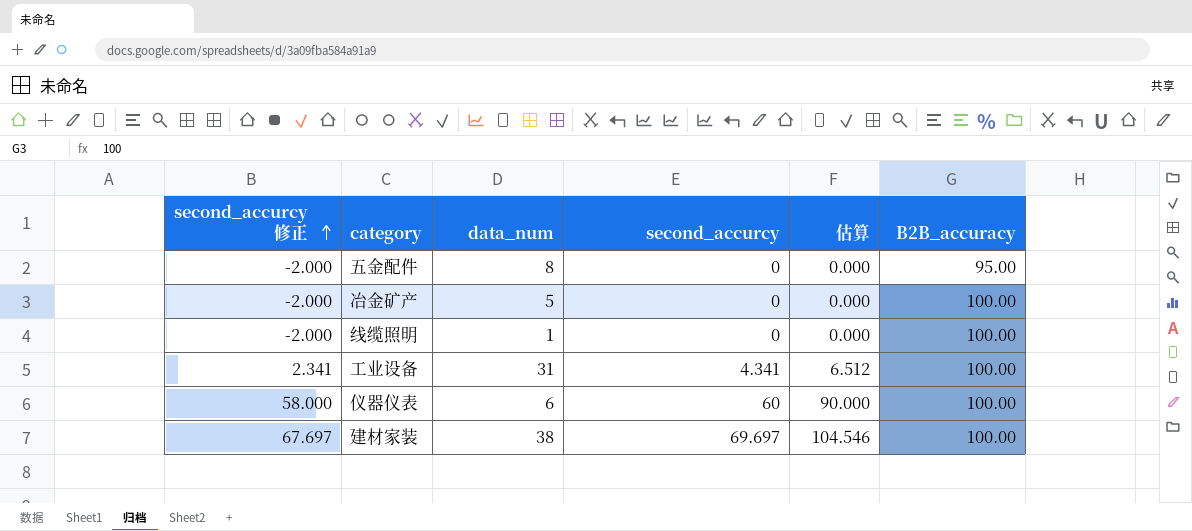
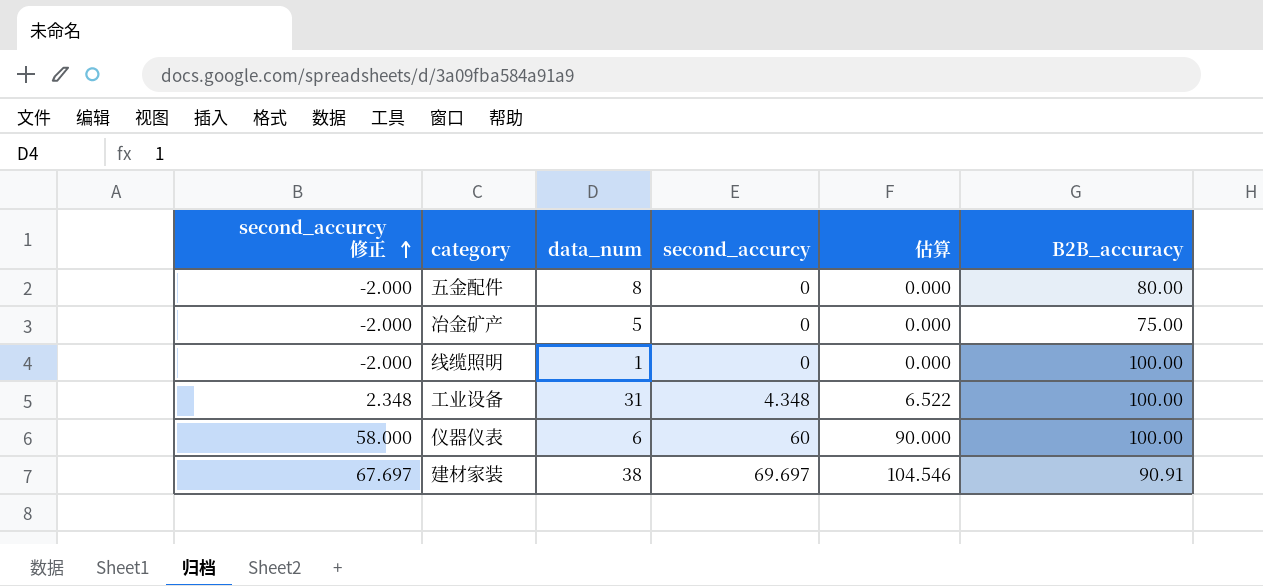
五金配件 | B2B_accuracy: 95.00 -> 80.00
冶金矿产 | B2B_accuracy: 100.00 -> 75.00
工业设备 | second_accurcy 修正: 2.341 -> 2.348
工业设备 | second_accurcy: 4.341 -> 4.348
工业设备 | 估算: 6.512 -> 6.522
建材家装 | B2B_accuracy: 100.00 -> 90.91

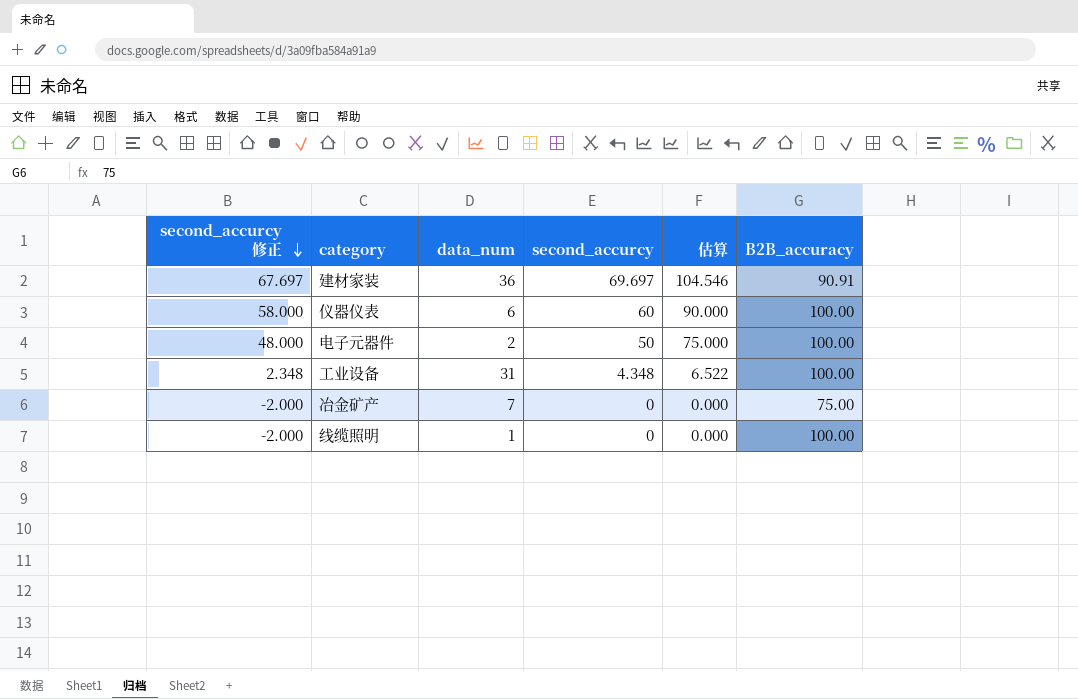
row order: second_accurcy 修正 ascending -> second_accurcy 修正 descending
row 五金配件: -2.000 | 8 | 0 | 0.000 | 80.00 -> none
建材家装 | data_num: 38 -> 36
row 电子元器件: none -> 48.000 | 2 | 50 | 75.000 | 100.00
冶金矿产 | data_num: 5 -> 7

